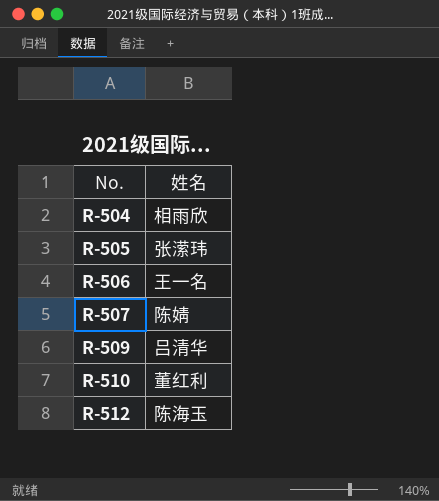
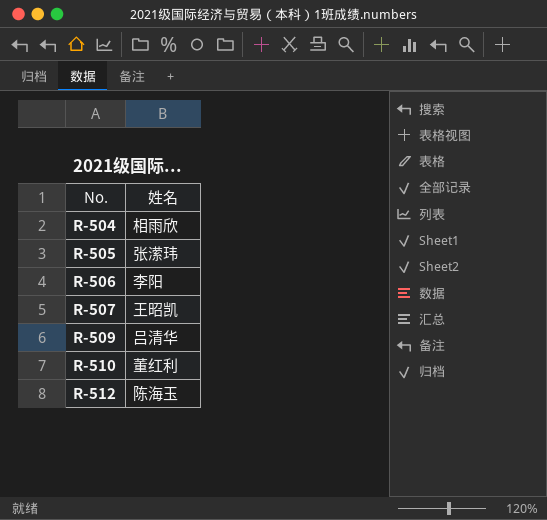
R-506 | 姓名: 王一名 -> 李阳
R-507 | 姓名: 陈婧 -> 王昭凯

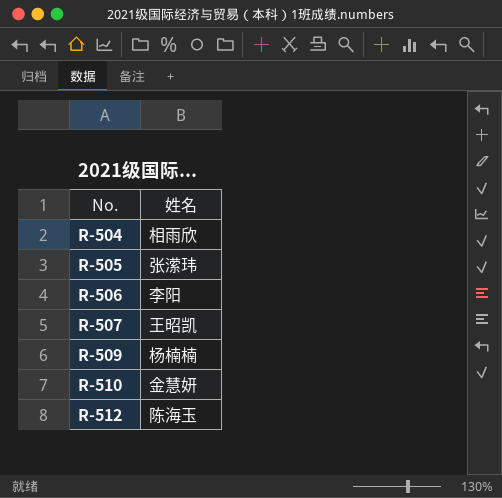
R-509 | 姓名: 吕清华 -> 杨楠楠
R-510 | 姓名: 董红利 -> 金慧妍

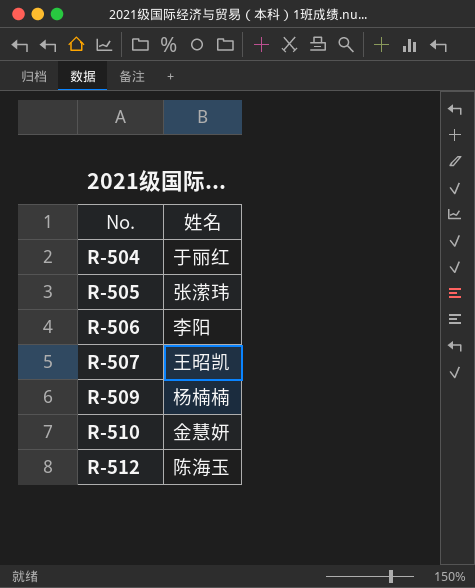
R-504 | 姓名: 相雨欣 -> 于丽红

